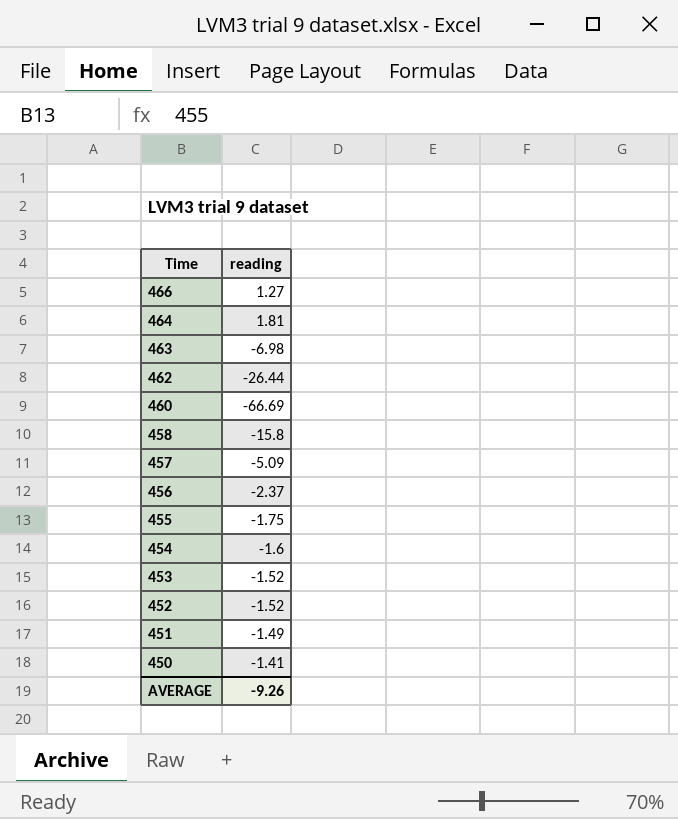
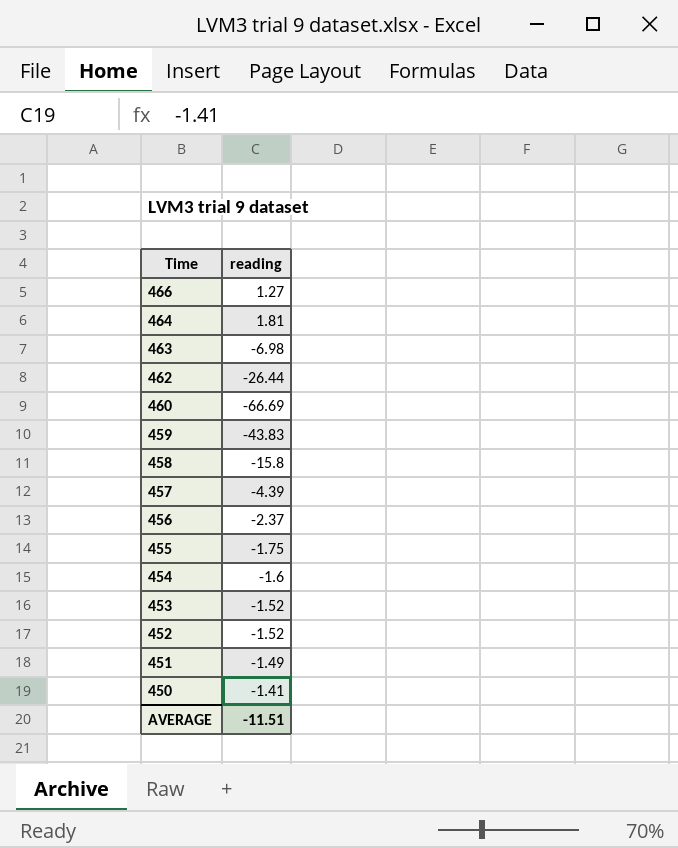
row 459: none -> -43.83
457 | reading: -5.09 -> -4.39
AVERAGE | reading: -9.26 -> -11.51

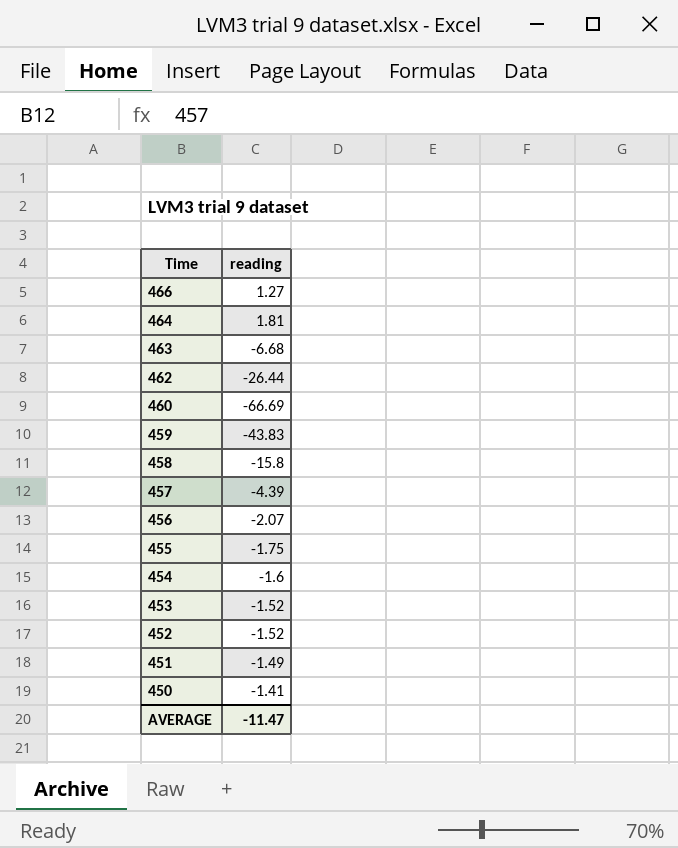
463 | reading: -6.98 -> -6.68
456 | reading: -2.37 -> -2.07
AVERAGE | reading: -11.51 -> -11.47

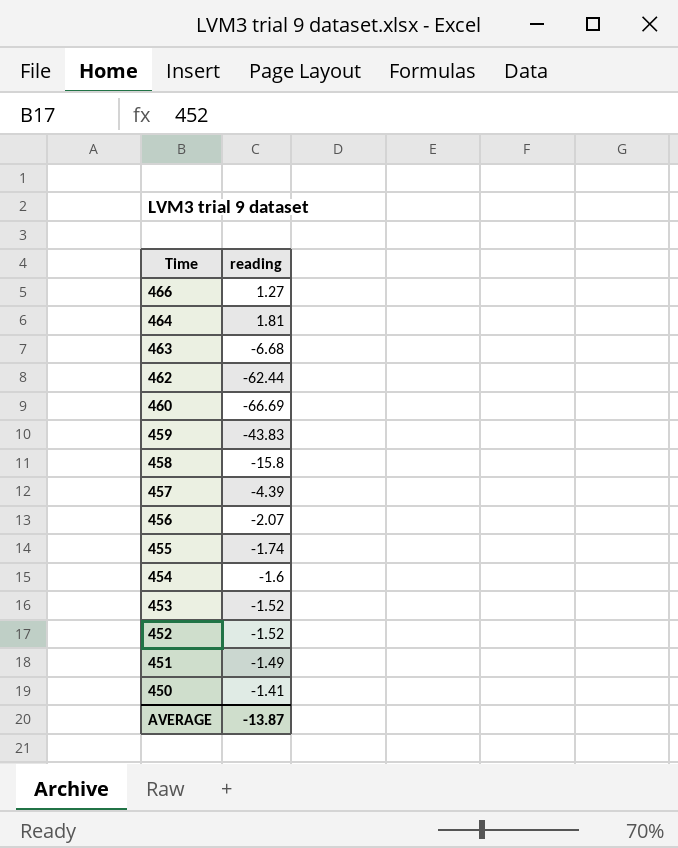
462 | reading: -26.44 -> -62.44
455 | reading: -1.75 -> -1.74
AVERAGE | reading: -11.47 -> -13.87

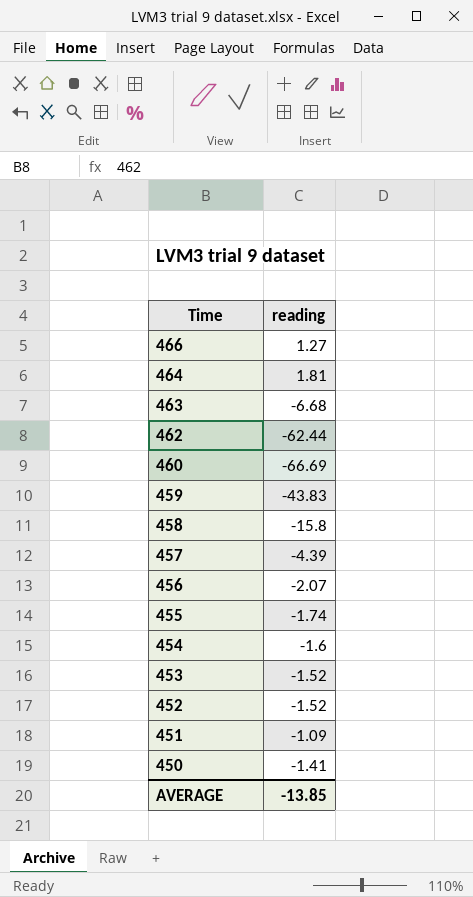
451 | reading: -1.49 -> -1.09
AVERAGE | reading: -13.87 -> -13.85

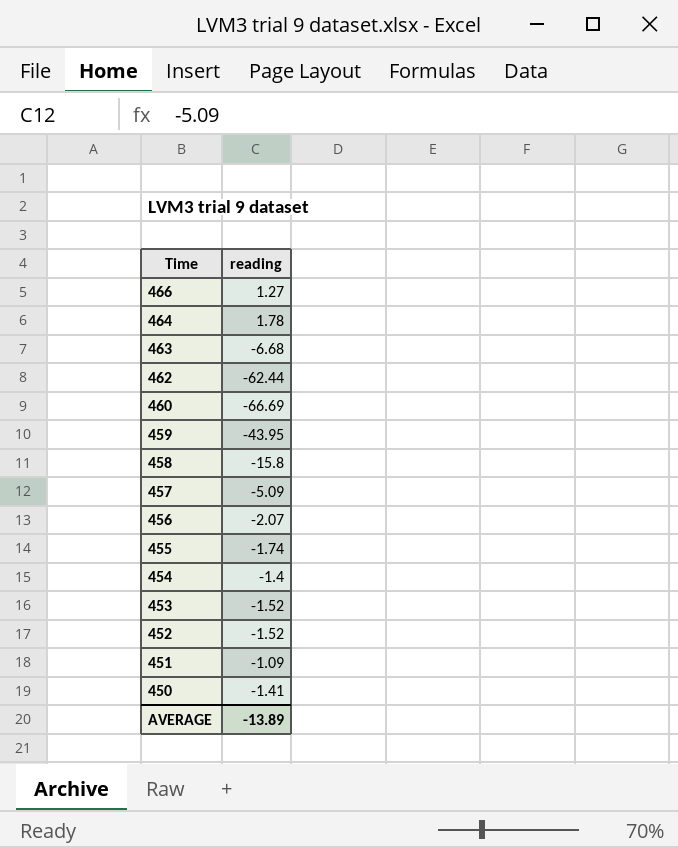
464 | reading: 1.81 -> 1.78
459 | reading: -43.83 -> -43.95
457 | reading: -4.39 -> -5.09
454 | reading: -1.6 -> -1.4
AVERAGE | reading: -13.85 -> -13.89

